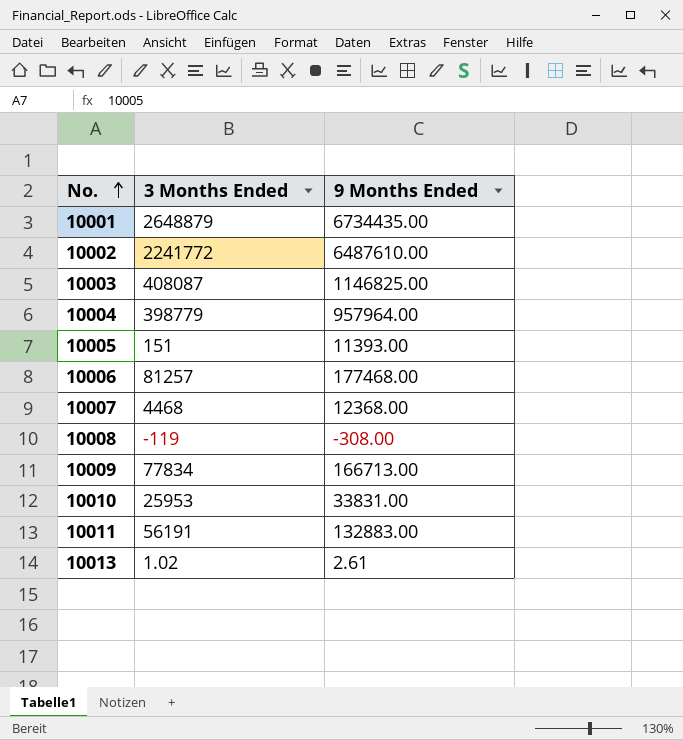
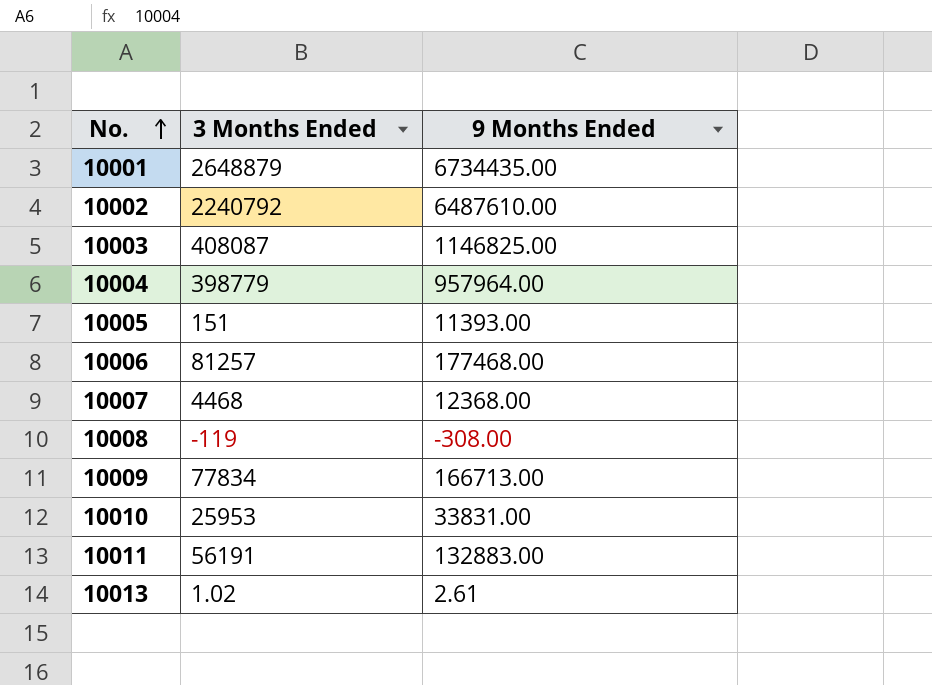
10002 | 3 Months Ended: 2241772 -> 2240792

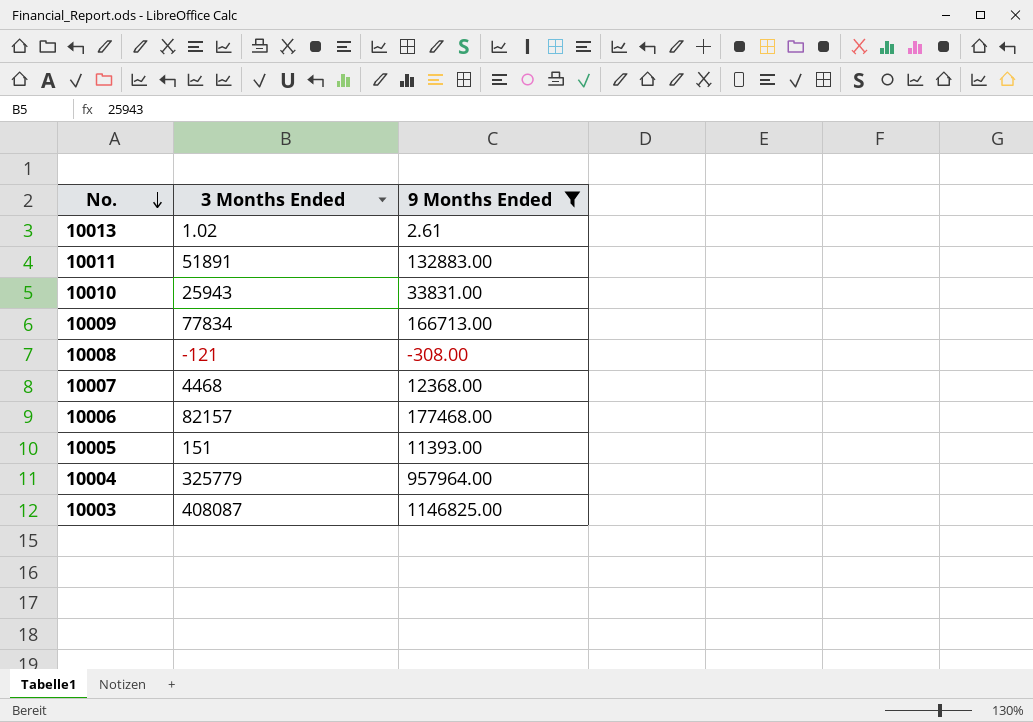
filter: none -> 9 Months Ended <= 1146825.00
row order: No. ascending -> No. descending
10011 | 3 Months Ended: 56191 -> 51891
10010 | 3 Months Ended: 25953 -> 25943
10008 | 3 Months Ended: -119 -> -121
10006 | 3 Months Ended: 81257 -> 82157
10004 | 3 Months Ended: 398779 -> 325779

